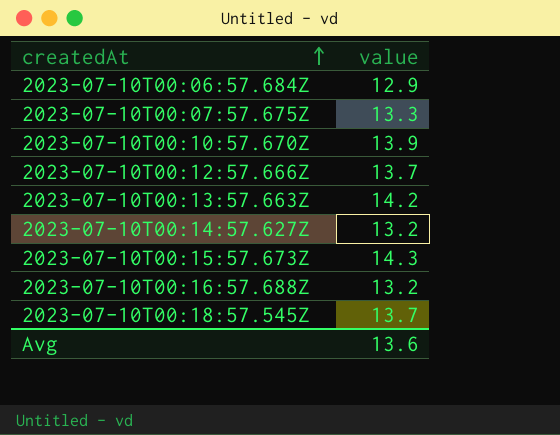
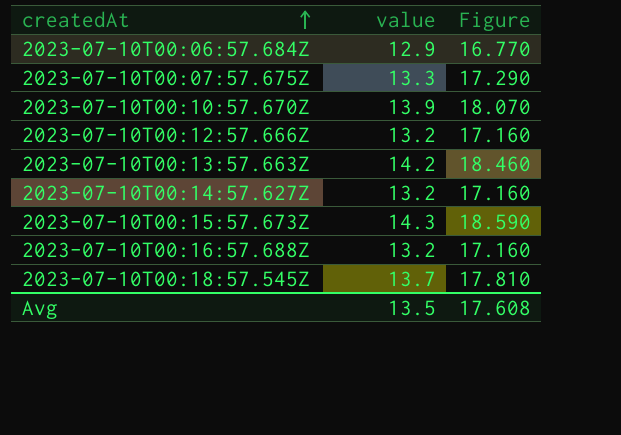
column Figure | formula: none -> [value] * 1.3
2023-07-10T00:12:57.666Z | value: 13.7 -> 13.2
Avg | value: 13.6 -> 13.5

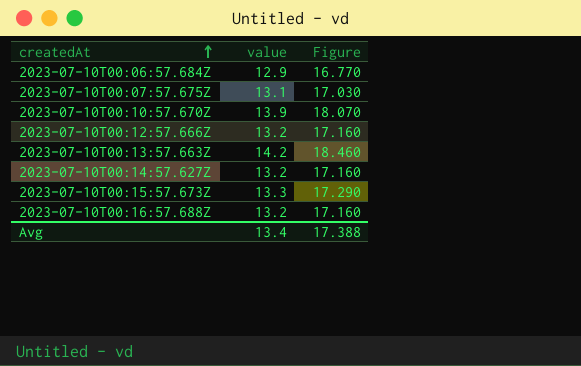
row 2023-07-10T00:18:57.545Z: 13.7 | 17.810 -> none
2023-07-10T00:07:57.675Z | value: 13.3 -> 13.1
2023-07-10T00:07:57.675Z | Figure: 17.290 -> 17.030
2023-07-10T00:15:57.673Z | value: 14.3 -> 13.3
2023-07-10T00:15:57.673Z | Figure: 18.590 -> 17.290
Avg | value: 13.5 -> 13.4
Avg | Figure: 17.608 -> 17.388

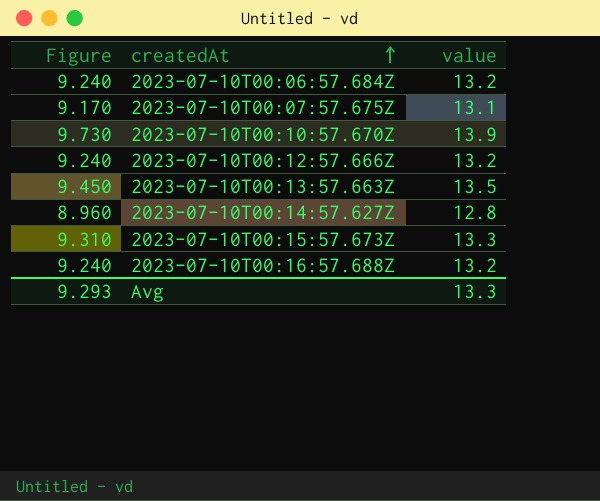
column Figure | formula: [value] * 1.3 -> [value] * 0.7
column Figure | position: 3 -> 1
2023-07-10T00:06:57.684Z | value: 12.9 -> 13.2
2023-07-10T00:13:57.663Z | value: 14.2 -> 13.5
2023-07-10T00:14:57.627Z | value: 13.2 -> 12.8
Avg | Figure: 17.388 -> 9.293
Avg | value: 13.4 -> 13.3

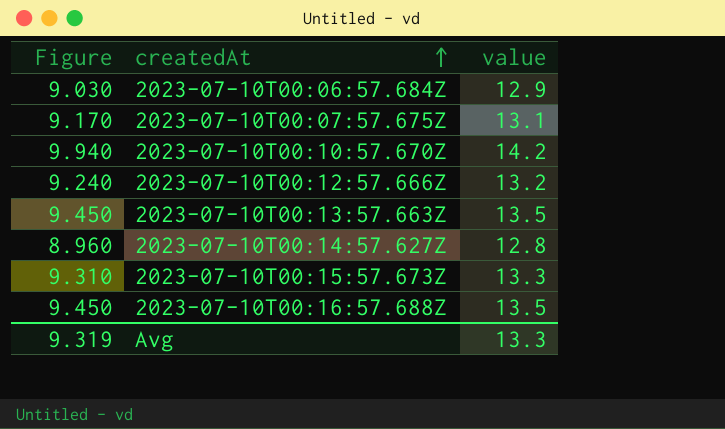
2023-07-10T00:06:57.684Z | Figure: 9.240 -> 9.030
2023-07-10T00:06:57.684Z | value: 13.2 -> 12.9
2023-07-10T00:10:57.670Z | Figure: 9.730 -> 9.940
2023-07-10T00:10:57.670Z | value: 13.9 -> 14.2
2023-07-10T00:16:57.688Z | Figure: 9.240 -> 9.450
2023-07-10T00:16:57.688Z | value: 13.2 -> 13.5
Avg | Figure: 9.293 -> 9.319

